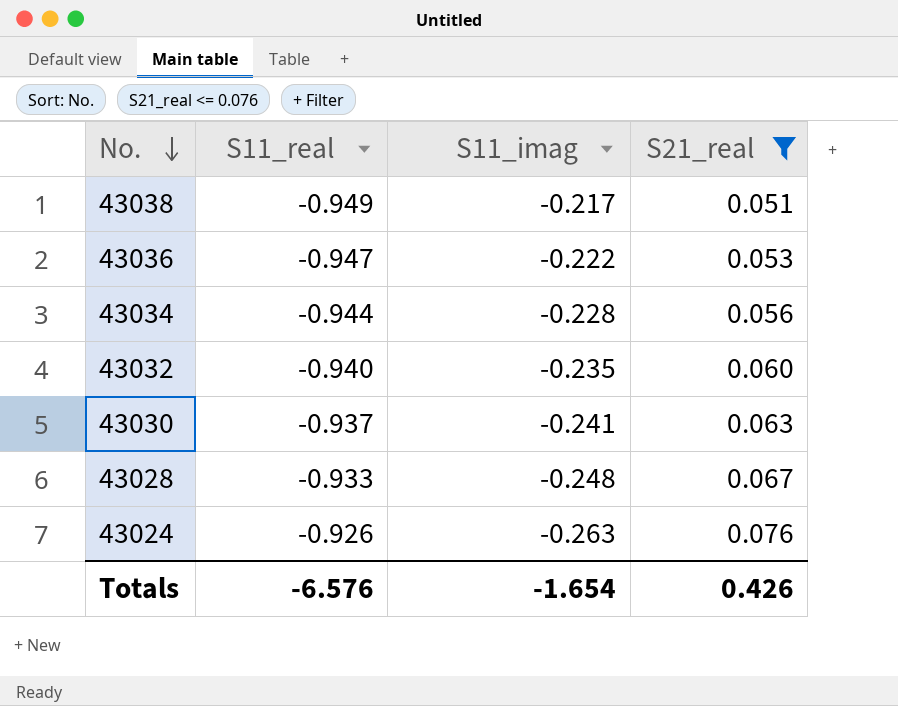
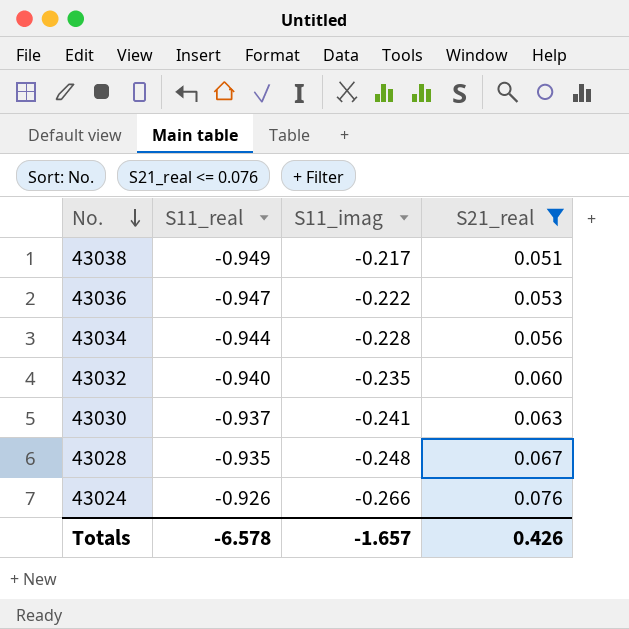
43028 | S11_real: -0.933 -> -0.935
43024 | S11_imag: -0.263 -> -0.266
Totals | S11_real: -6.576 -> -6.578
Totals | S11_imag: -1.654 -> -1.657

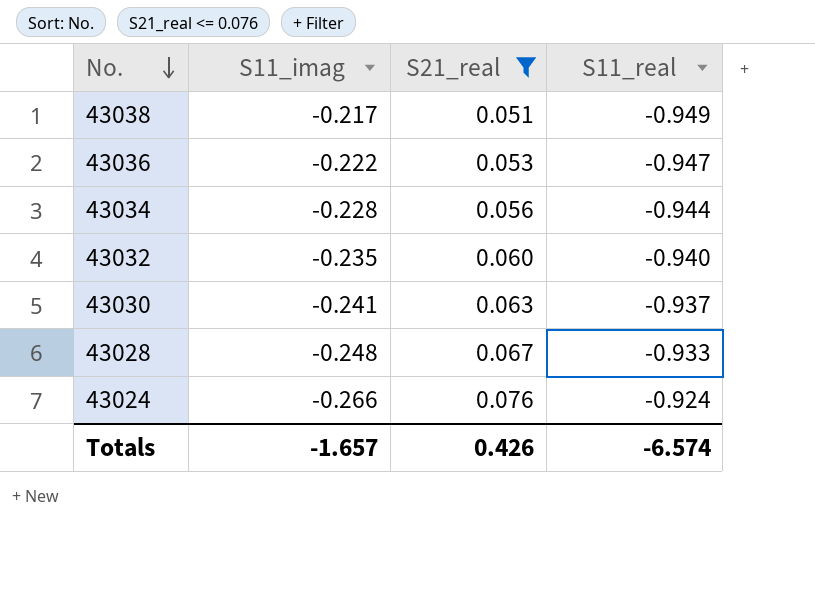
column S11_real | position: 2 -> 4
43028 | S11_real: -0.935 -> -0.933
43024 | S11_real: -0.926 -> -0.924
Totals | S11_real: -6.578 -> -6.574

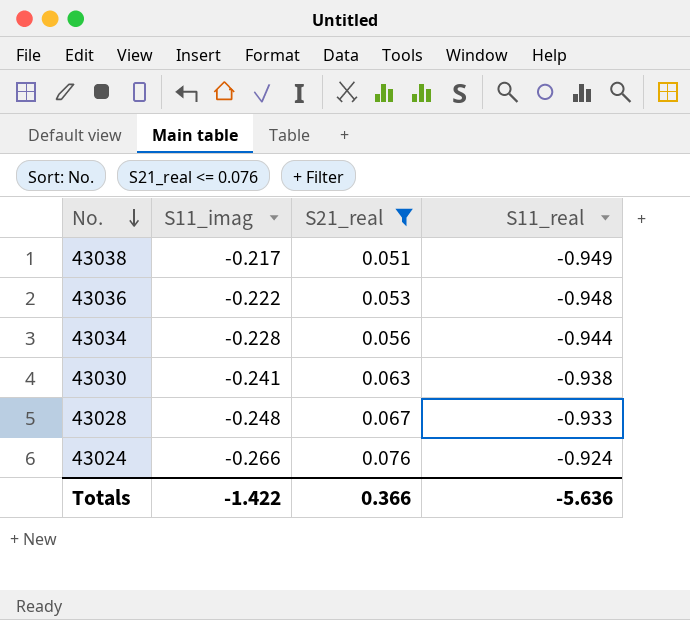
row 43032: -0.235 | 0.060 | -0.940 -> none
43036 | S11_real: -0.947 -> -0.948
43030 | S11_real: -0.937 -> -0.938
Totals | S11_imag: -1.657 -> -1.422
Totals | S21_real: 0.426 -> 0.366
Totals | S11_real: -6.574 -> -5.636

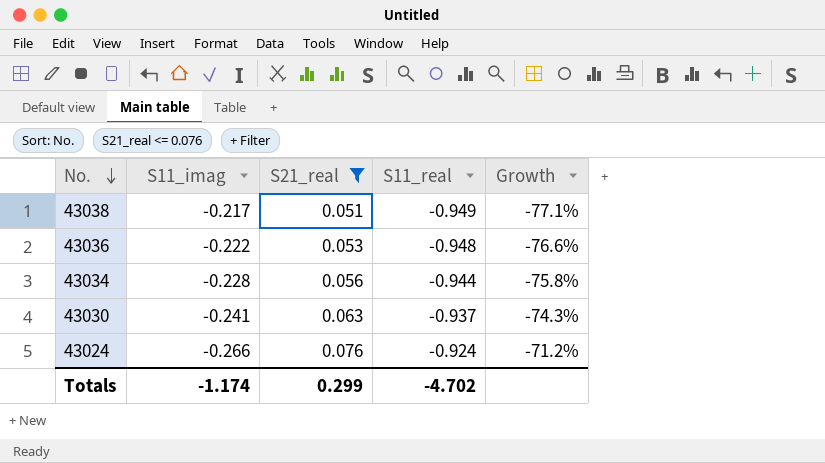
column Growth | formula: none -> ([S11_imag] - [S11_real]) / [S11_real]
row 43028: -0.248 | 0.067 | -0.933 -> none
43030 | S11_real: -0.938 -> -0.937
Totals | S11_imag: -1.422 -> -1.174
Totals | S21_real: 0.366 -> 0.299
Totals | S11_real: -5.636 -> -4.702

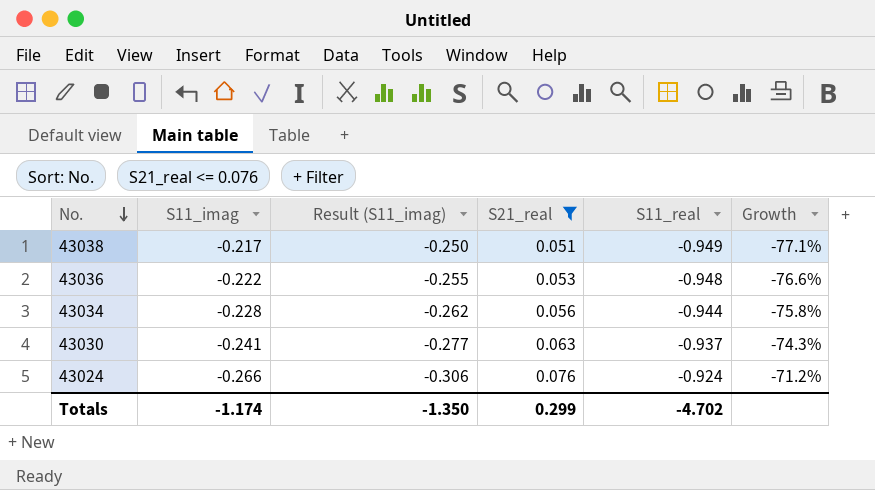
column Result (S11_imag) | formula: none -> [S11_imag] * 1.15

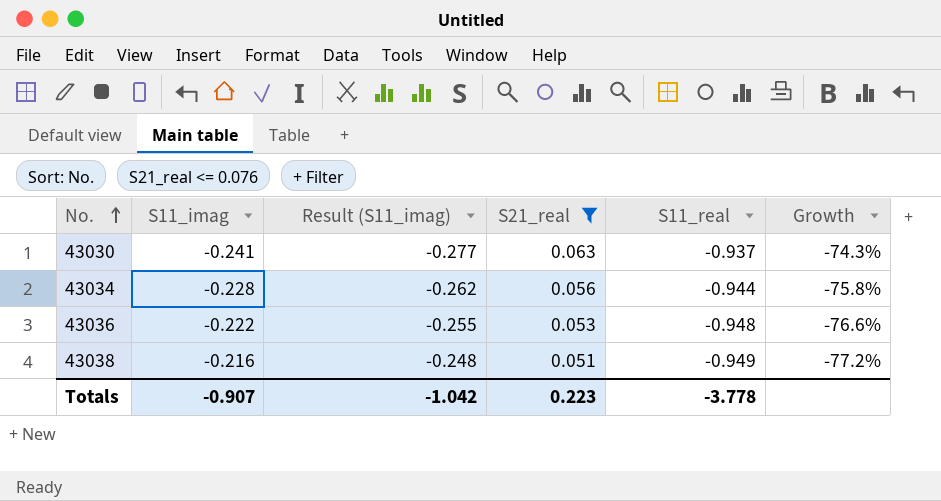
row order: No. descending -> No. ascending
row 43024: -0.266 | -0.306 | 0.076 | -0.924 | -71.2% -> none
43038 | S11_imag: -0.217 -> -0.216
43038 | Result (S11_imag): -0.250 -> -0.248
43038 | Growth: -77.1% -> -77.2%
Totals | S11_imag: -1.174 -> -0.907
Totals | Result (S11_imag): -1.350 -> -1.042
Totals | S21_real: 0.299 -> 0.223
Totals | S11_real: -4.702 -> -3.778

